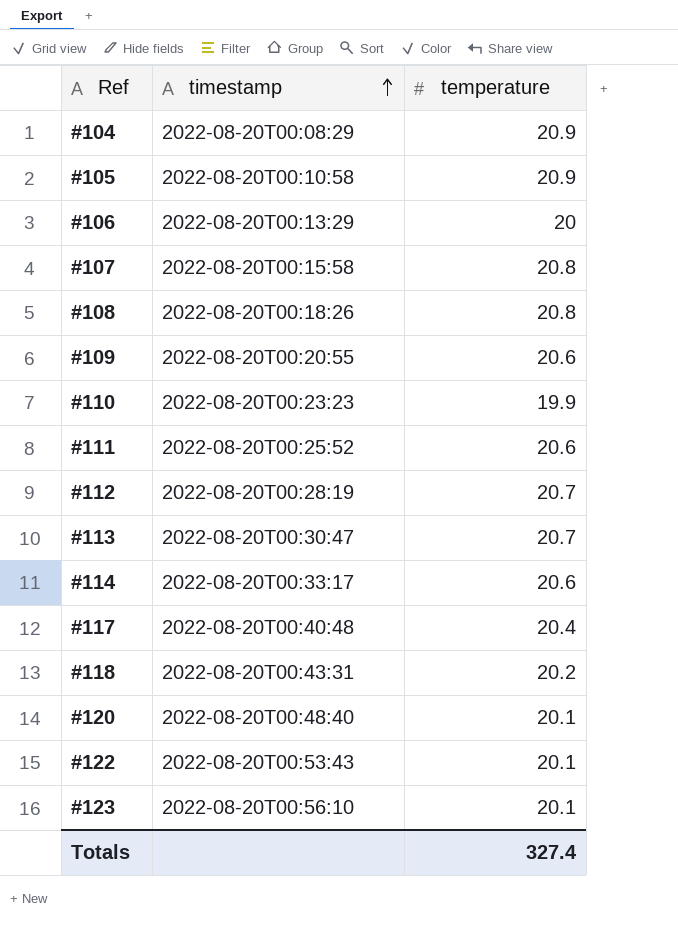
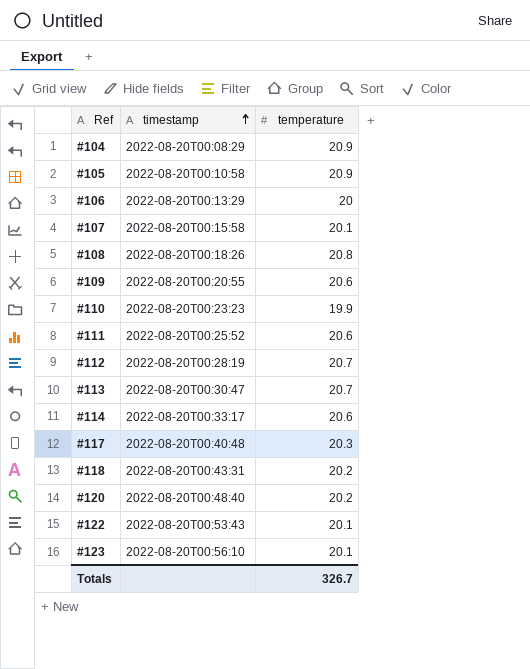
#107 | temperature: 20.8 -> 20.1
#117 | temperature: 20.4 -> 20.3
#120 | temperature: 20.1 -> 20.2
Totals | temperature: 327.4 -> 326.7

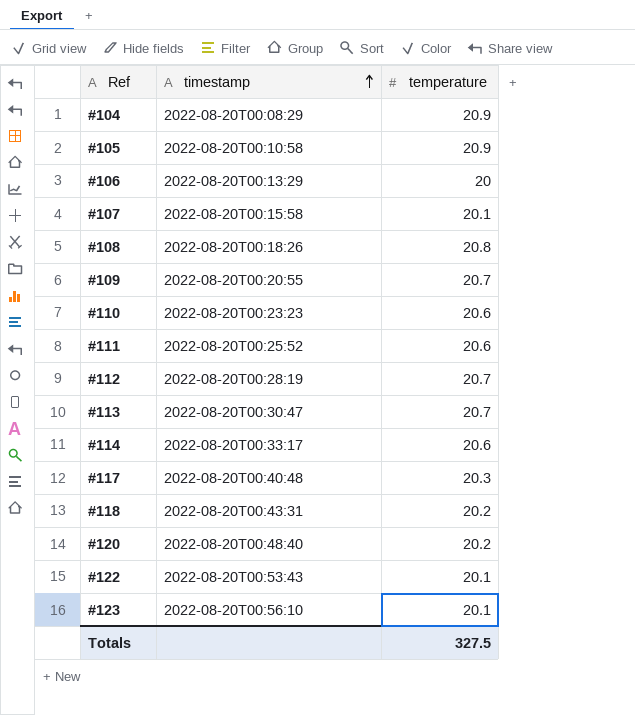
#109 | temperature: 20.6 -> 20.7
#110 | temperature: 19.9 -> 20.6
Totals | temperature: 326.7 -> 327.5

